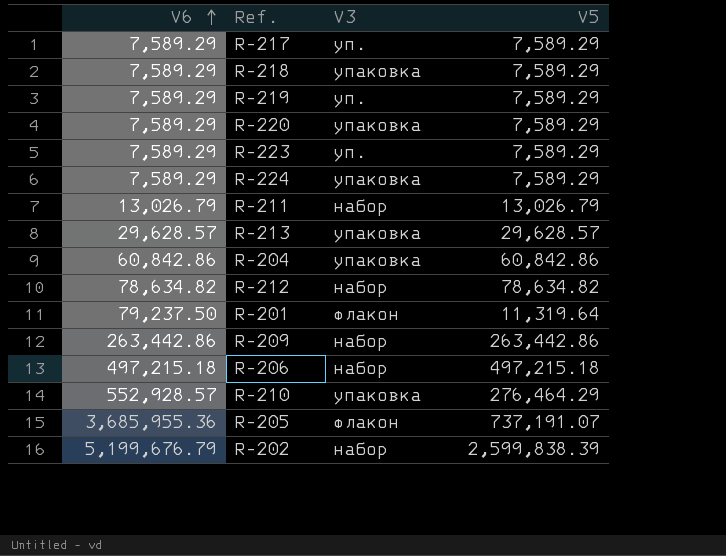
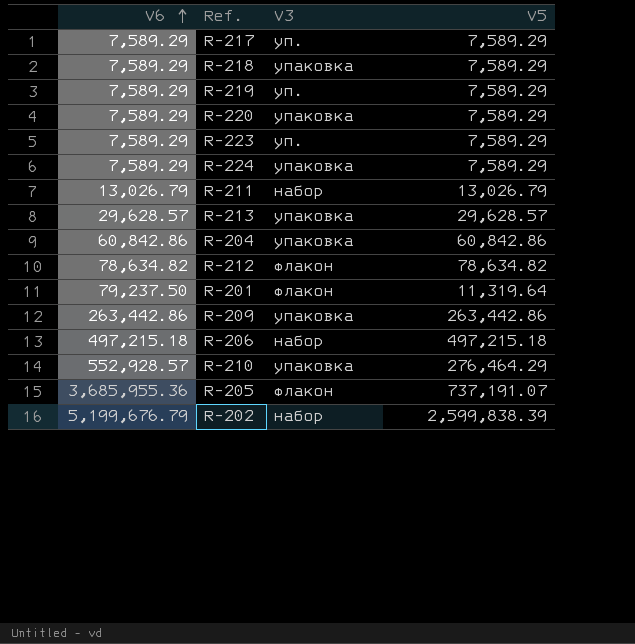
R-212 | V3: набор -> флакон
R-209 | V3: набор -> упаковка

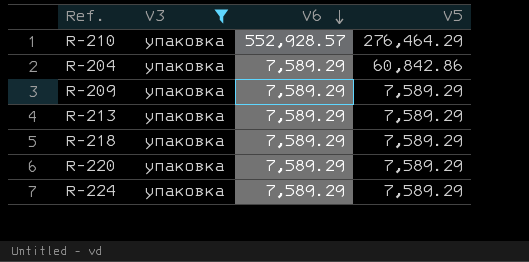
filter: none -> V3 = упаковка
row order: V6 ascending -> V6 descending
column V6 | position: 1 -> 3
R-204 | V6: 60,842.86 -> 7,589.29
R-209 | V6: 263,442.86 -> 7,589.29
R-209 | V5: 263,442.86 -> 7,589.29
R-213 | V6: 29,628.57 -> 7,589.29
R-213 | V5: 29,628.57 -> 7,589.29

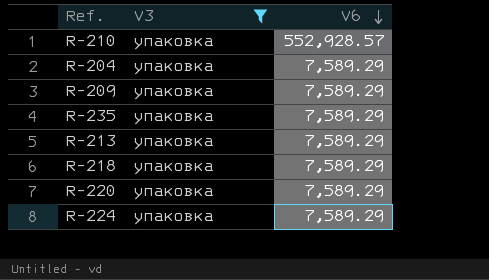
column V5 | position: 4 -> none
row R-235: none -> упаковка | 7,589.29

